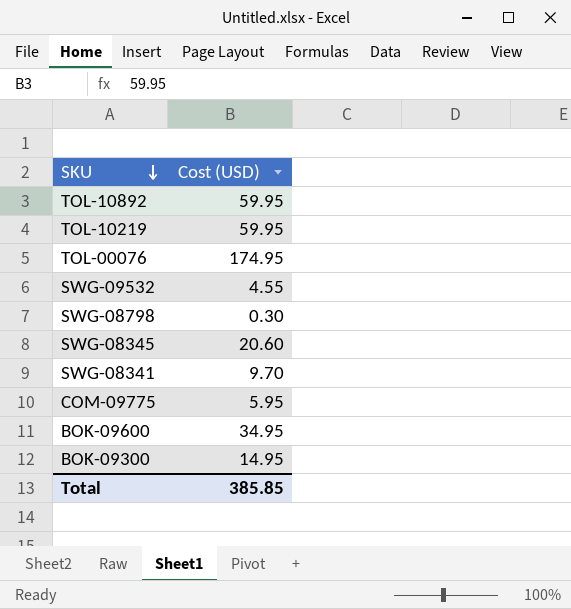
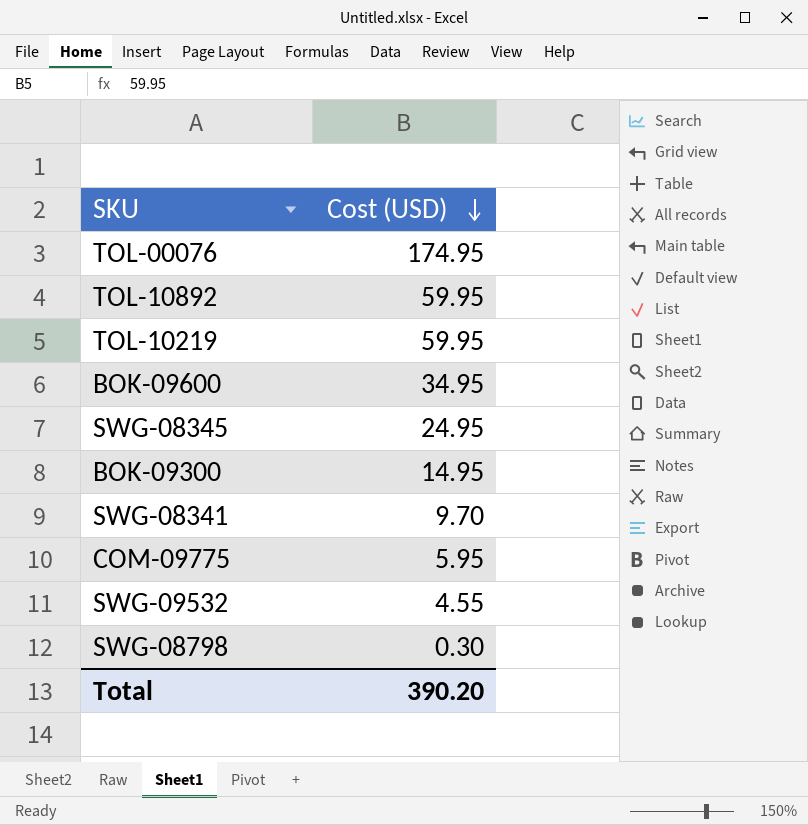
row order: SKU descending -> Cost (USD) descending
SWG-08345 | Cost (USD): 20.60 -> 24.95
Total | Cost (USD): 385.85 -> 390.20

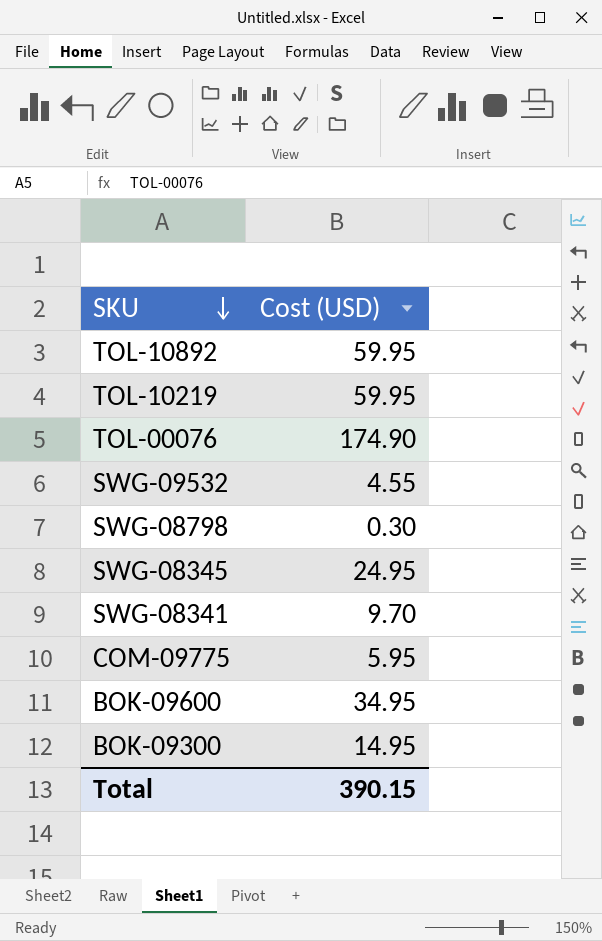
row order: Cost (USD) descending -> SKU descending
TOL-00076 | Cost (USD): 174.95 -> 174.90
Total | Cost (USD): 390.20 -> 390.15

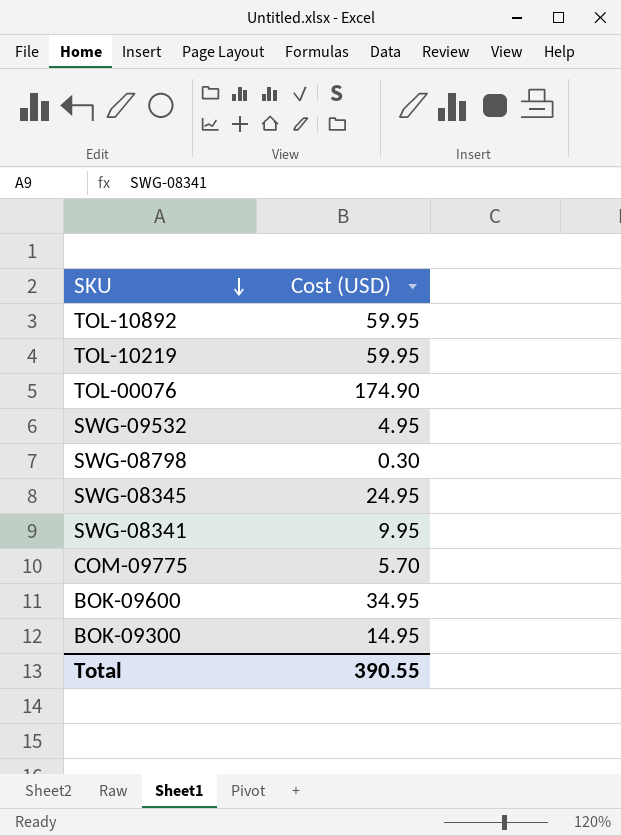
SWG-09532 | Cost (USD): 4.55 -> 4.95
SWG-08341 | Cost (USD): 9.70 -> 9.95
COM-09775 | Cost (USD): 5.95 -> 5.70
Total | Cost (USD): 390.15 -> 390.55

